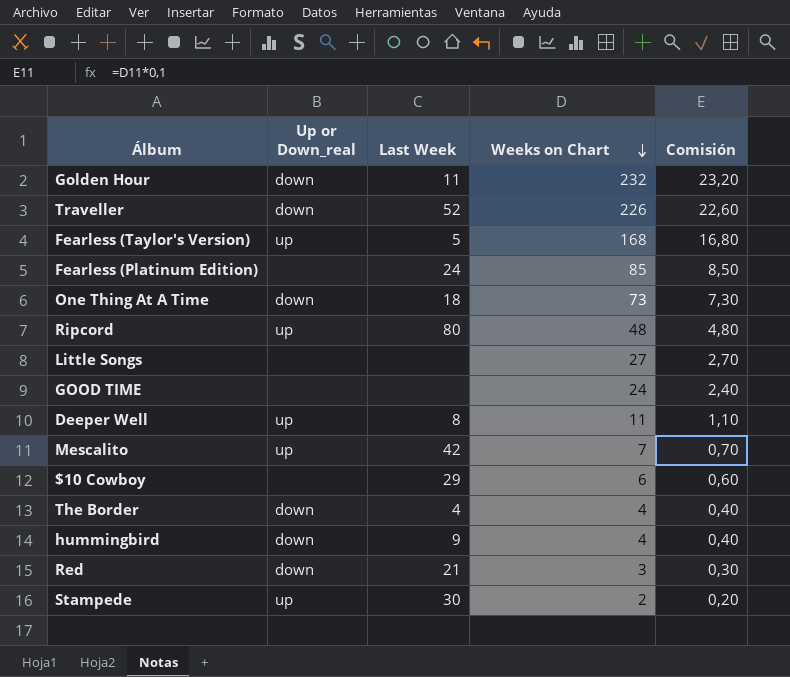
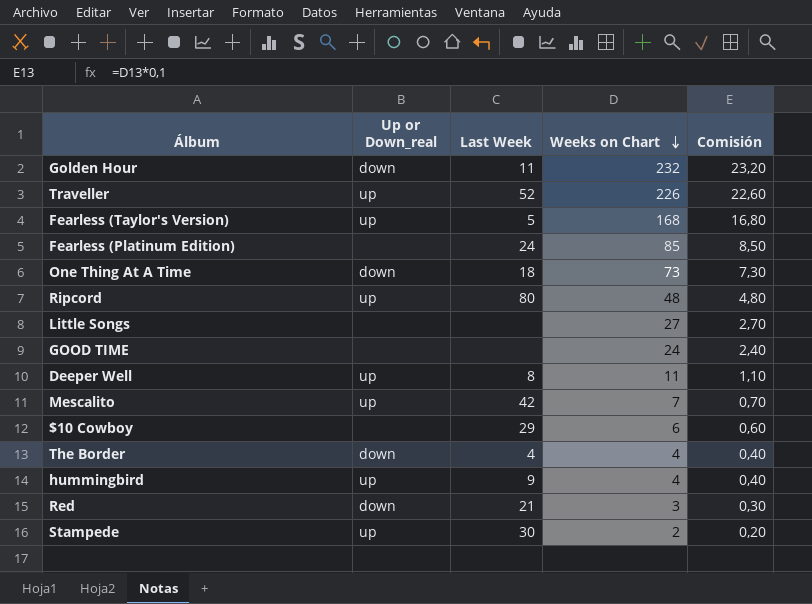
Traveller | Up or Down_real: down -> up
hummingbird | Up or Down_real: down -> up

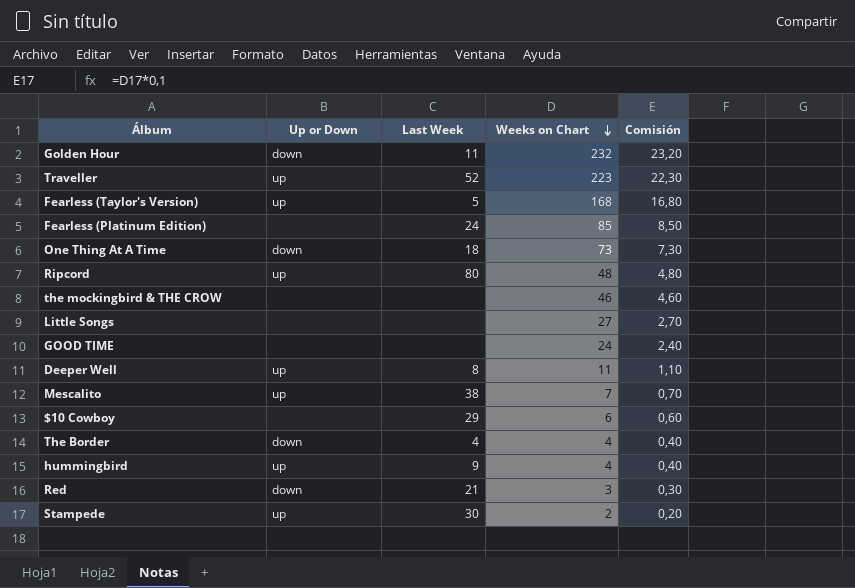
column name: Up or Down_real -> Up or Down
Traveller | Weeks on Chart: 226 -> 223
Traveller | Comisión: 22,60 -> 22,30
row the mockingbird & THE CROW: none -> none | none | 46 | 4,60
Mescalito | Last Week: 42 -> 38

